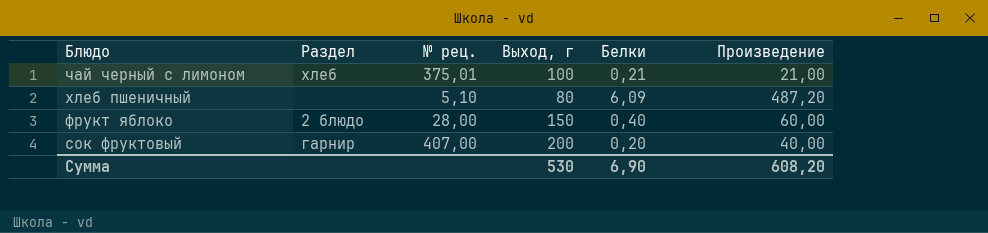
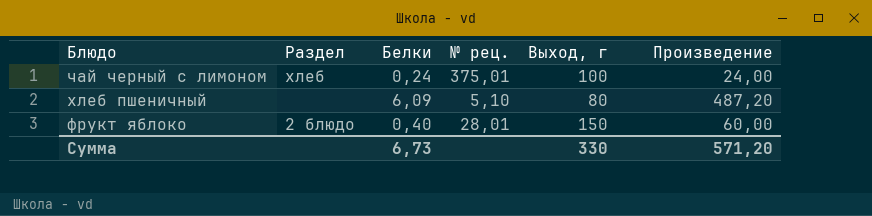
column Белки | position: 5 -> 3
row сок фруктовый: гарнир | 407,00 | 200 | 0,20 | 40,00 -> none
чай черный с лимоном | Белки: 0,21 -> 0,24
чай черный с лимоном | Произведение: 21,00 -> 24,00
фрукт яблоко | № рец.: 28,00 -> 28,01
Сумма | Белки: 6,90 -> 6,73
Сумма | Выход, г: 530 -> 330
Сумма | Произведение: 608,20 -> 571,20

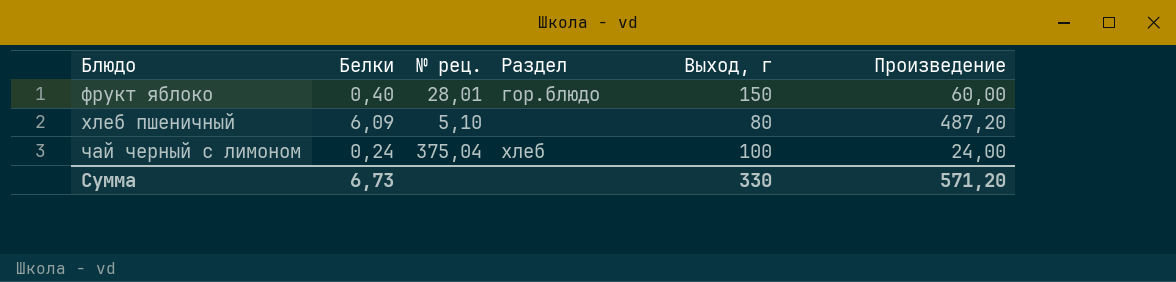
row order: Блюдо descending -> Блюдо ascending
column Раздел | position: 2 -> 4
фрукт яблоко | Раздел: 2 блюдо -> гор.блюдо
чай черный с лимоном | № рец.: 375,01 -> 375,04

